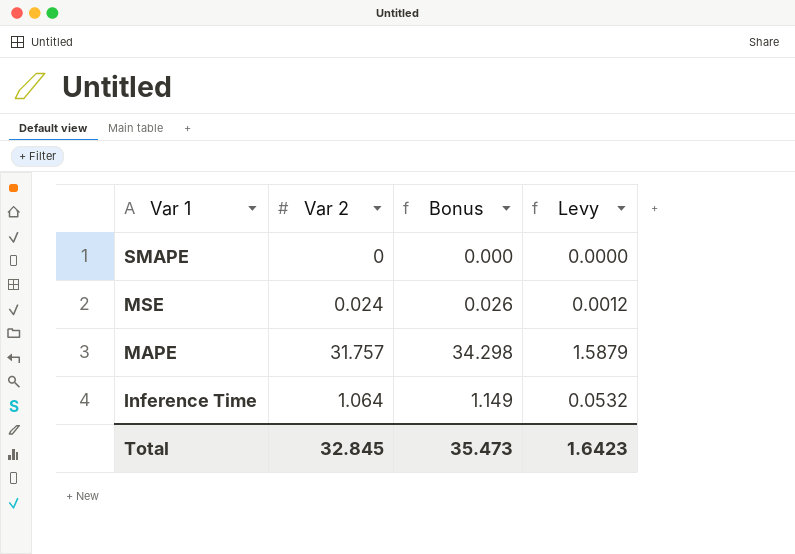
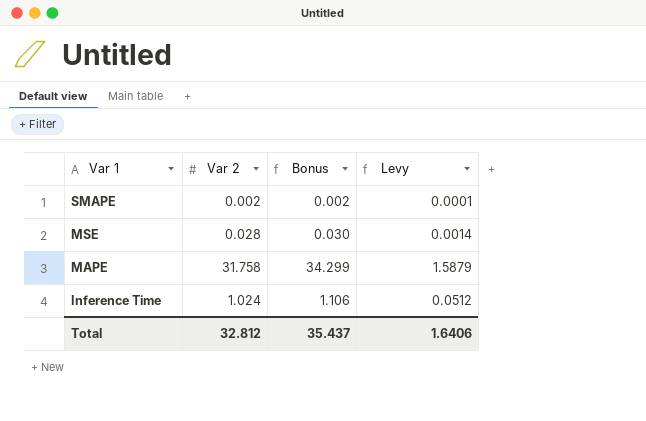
SMAPE | Var 2: 0 -> 0.002
SMAPE | Bonus: 0.000 -> 0.002
SMAPE | Levy: 0.0000 -> 0.0001
MSE | Var 2: 0.024 -> 0.028
MSE | Bonus: 0.026 -> 0.030
MSE | Levy: 0.0012 -> 0.0014
MAPE | Var 2: 31.757 -> 31.758
MAPE | Bonus: 34.298 -> 34.299
Inference Time | Var 2: 1.064 -> 1.024
Inference Time | Bonus: 1.149 -> 1.106
Inference Time | Levy: 0.0532 -> 0.0512
Total | Var 2: 32.845 -> 32.812
Total | Bonus: 35.473 -> 35.437
Total | Levy: 1.6423 -> 1.6406

